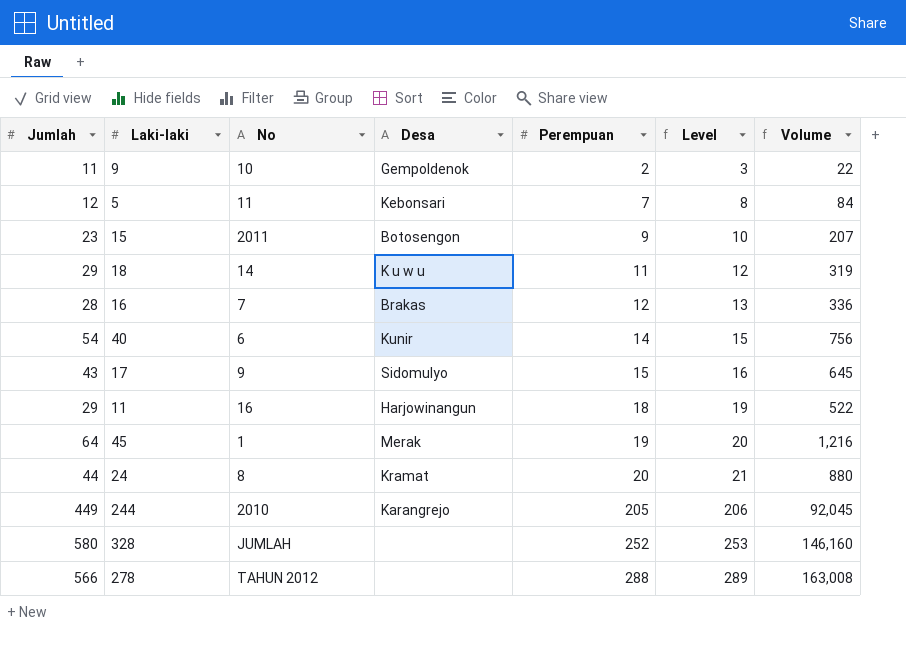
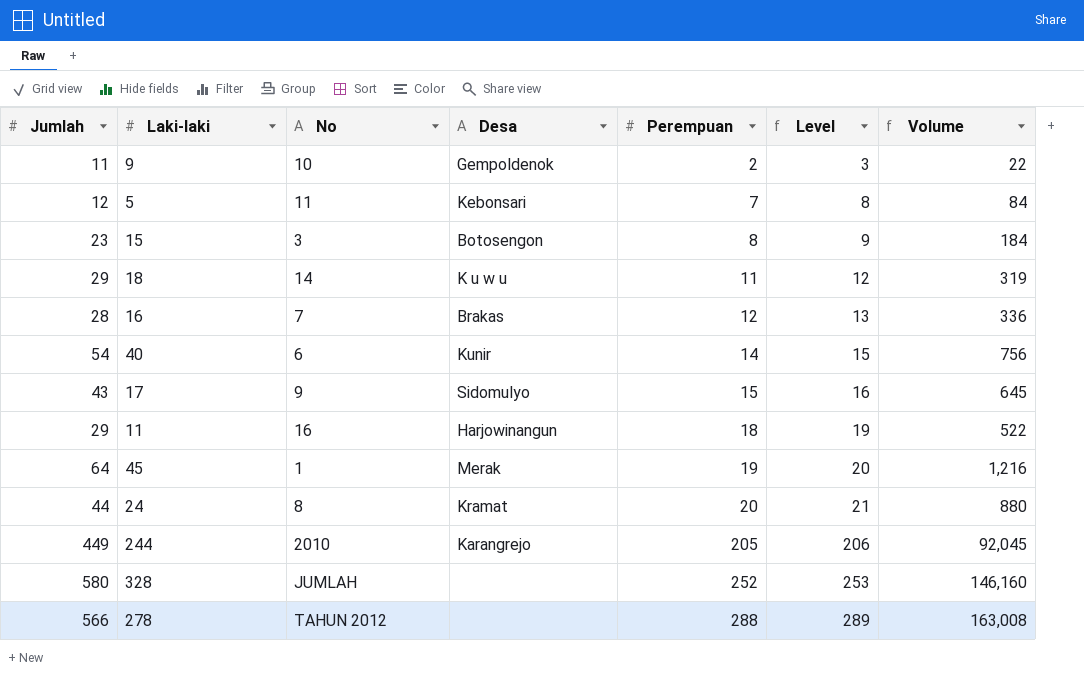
15 | No: 2011 -> 3
15 | Perempuan: 9 -> 8
15 | Level: 10 -> 9
15 | Volume: 207 -> 184

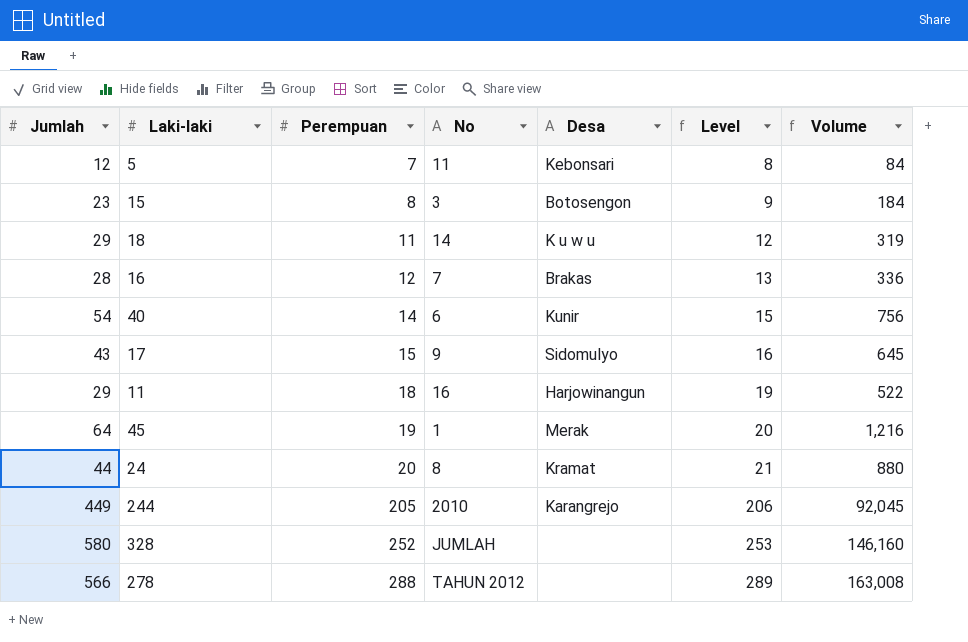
column Perempuan | position: 5 -> 3
row 9: 11 | 10 | Gempoldenok | 2 | 3 | 22 -> none

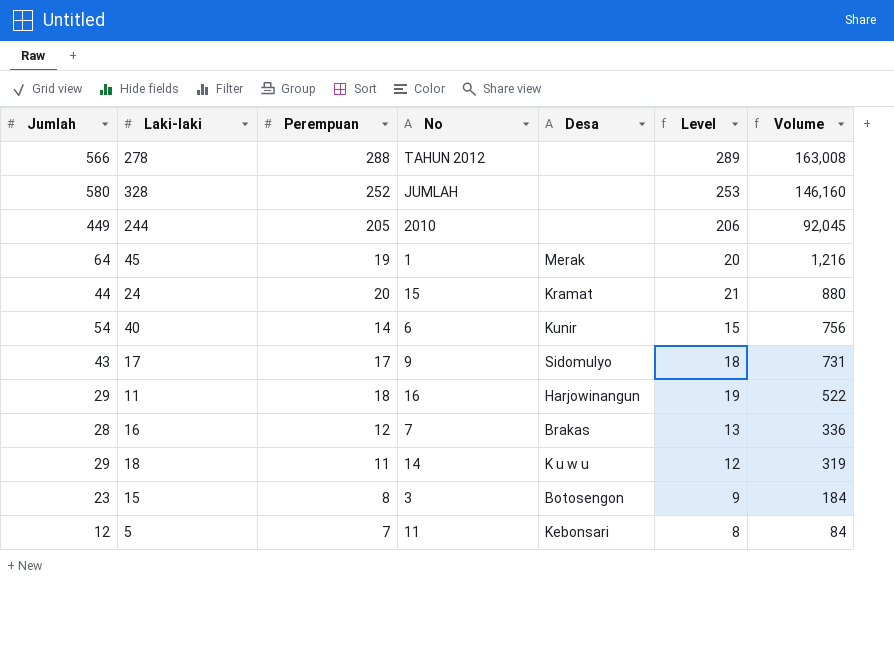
row order: Perempuan ascending -> Volume descending
244 | Desa: Karangrejo -> none
24 | No: 8 -> 15
17 | Perempuan: 15 -> 17
17 | Level: 16 -> 18
17 | Volume: 645 -> 731

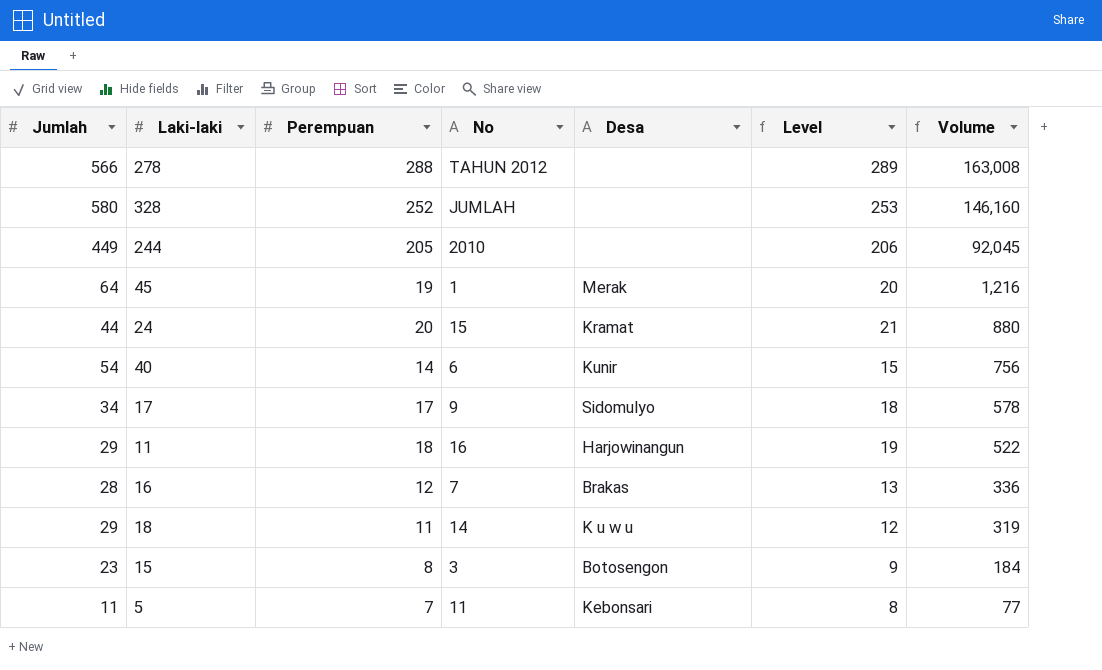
17 | Jumlah: 43 -> 34
17 | Volume: 731 -> 578
5 | Jumlah: 12 -> 11
5 | Volume: 84 -> 77

